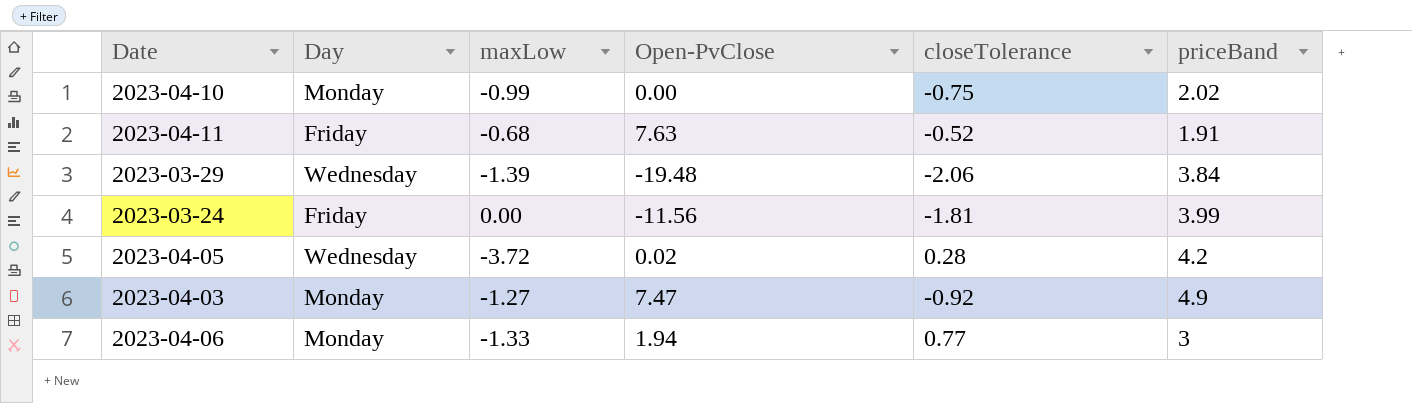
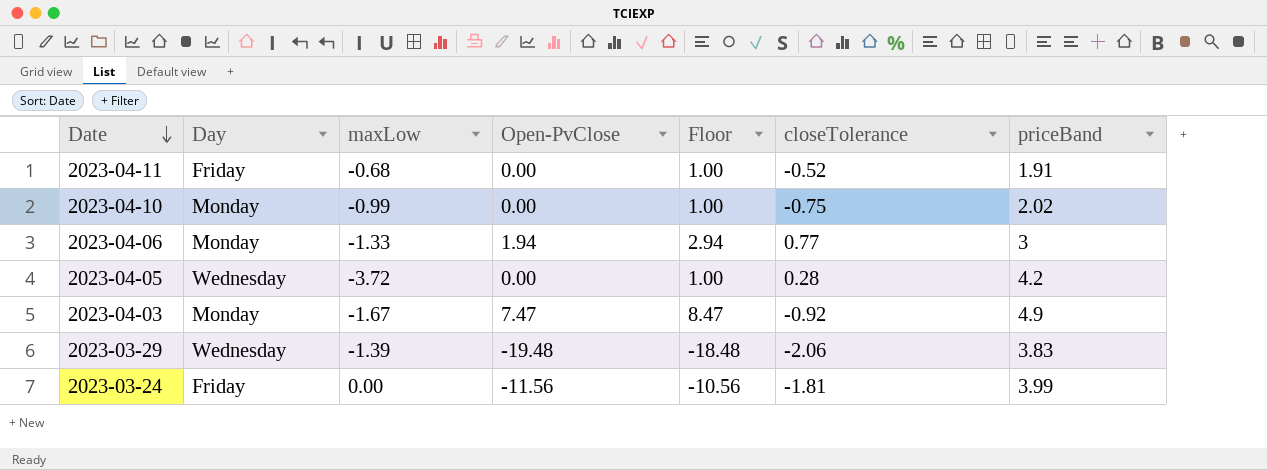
row order: none -> Date descending
column Floor | formula: none -> [Open-PvClose] + 1
2023-04-11 | Open-PvClose: 7.63 -> 0.00
2023-04-05 | Open-PvClose: 0.02 -> 0.00
2023-04-03 | maxLow: -1.27 -> -1.67
2023-03-29 | priceBand: 3.84 -> 3.83

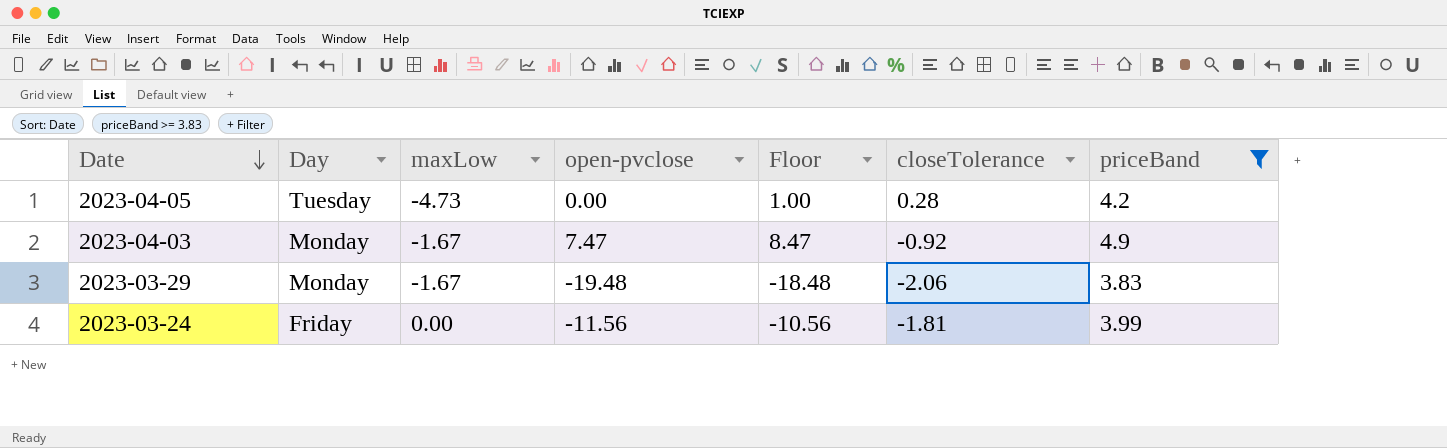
filter: none -> priceBand >= 3.83
column name: Open-PvClose -> open-pvclose
2023-04-05 | Day: Wednesday -> Tuesday
2023-04-05 | maxLow: -3.72 -> -4.73
2023-03-29 | Day: Wednesday -> Monday
2023-03-29 | maxLow: -1.39 -> -1.67

